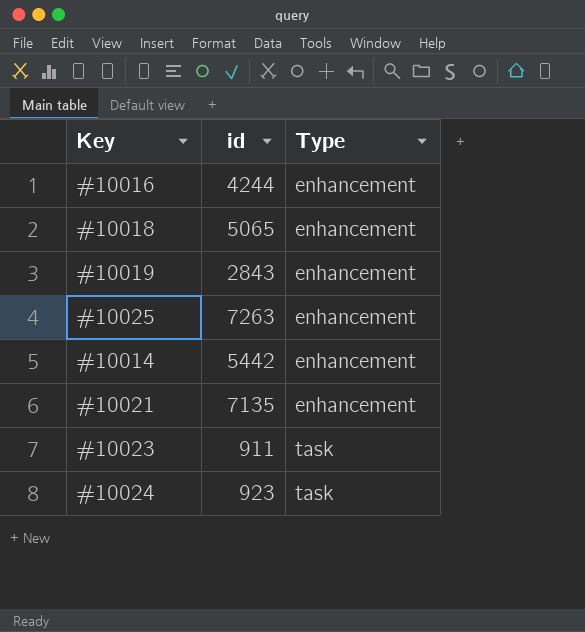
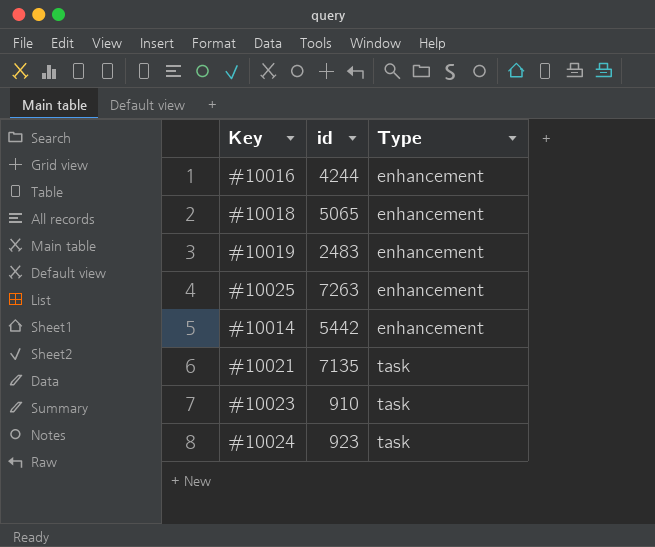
#10019 | id: 2843 -> 2483
#10021 | Type: enhancement -> task
#10023 | id: 911 -> 910

